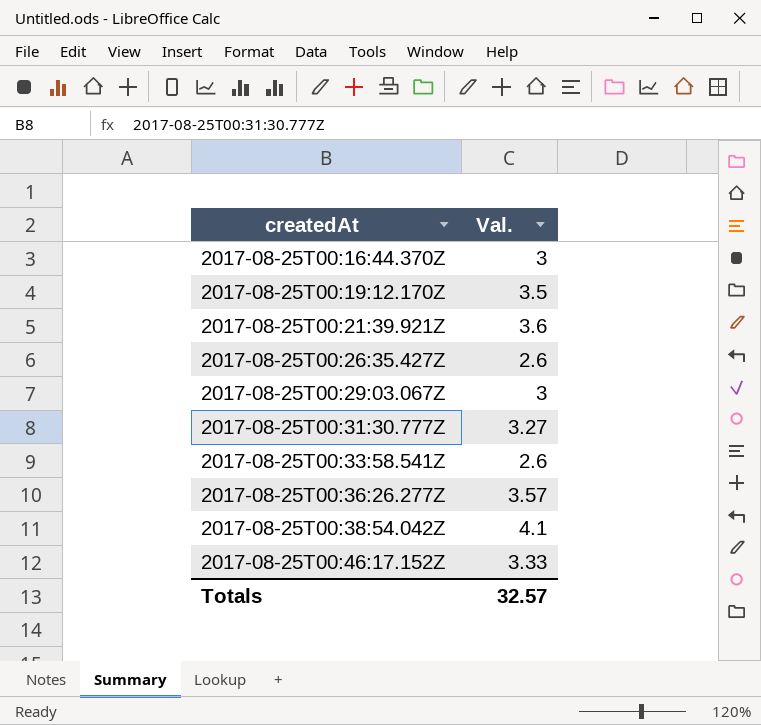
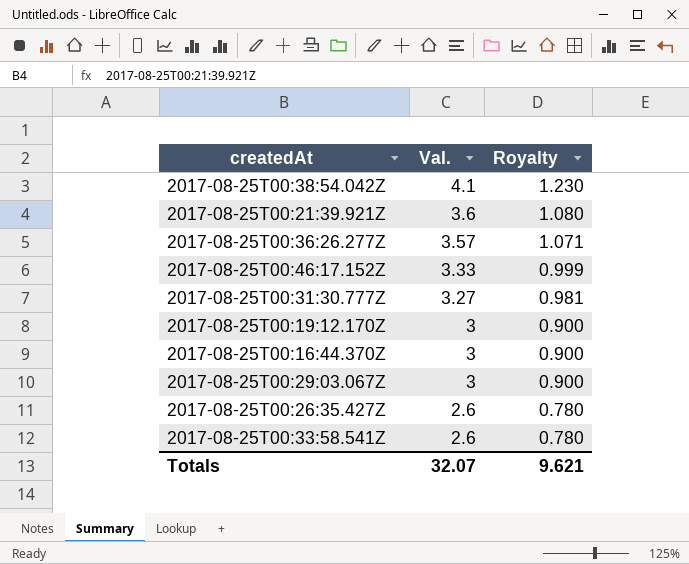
row order: createdAt ascending -> Val. descending
column Royalty | formula: none -> [Val.] * 0.3
2017-08-25T00:19:12.170Z | Val.: 3.5 -> 3
Totals | Val.: 32.57 -> 32.07

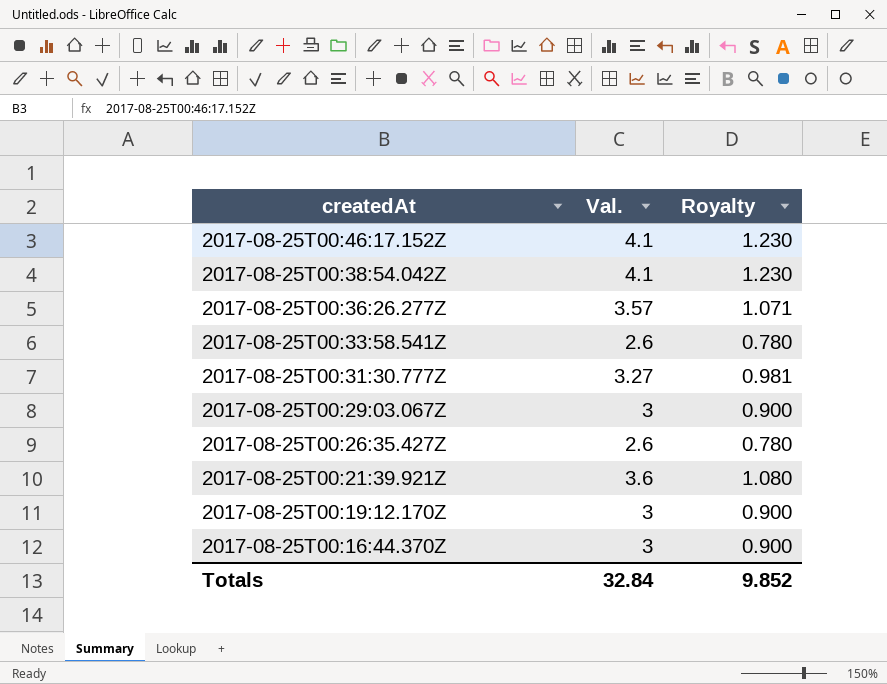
row order: Val. descending -> createdAt descending
2017-08-25T00:46:17.152Z | Val.: 3.33 -> 4.1
2017-08-25T00:46:17.152Z | Royalty: 0.999 -> 1.230
Totals | Val.: 32.07 -> 32.84
Totals | Royalty: 9.621 -> 9.852

